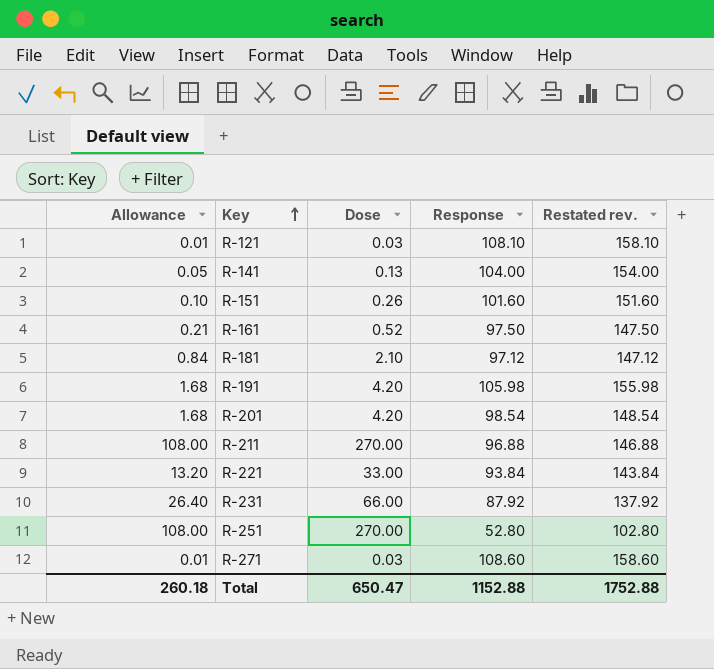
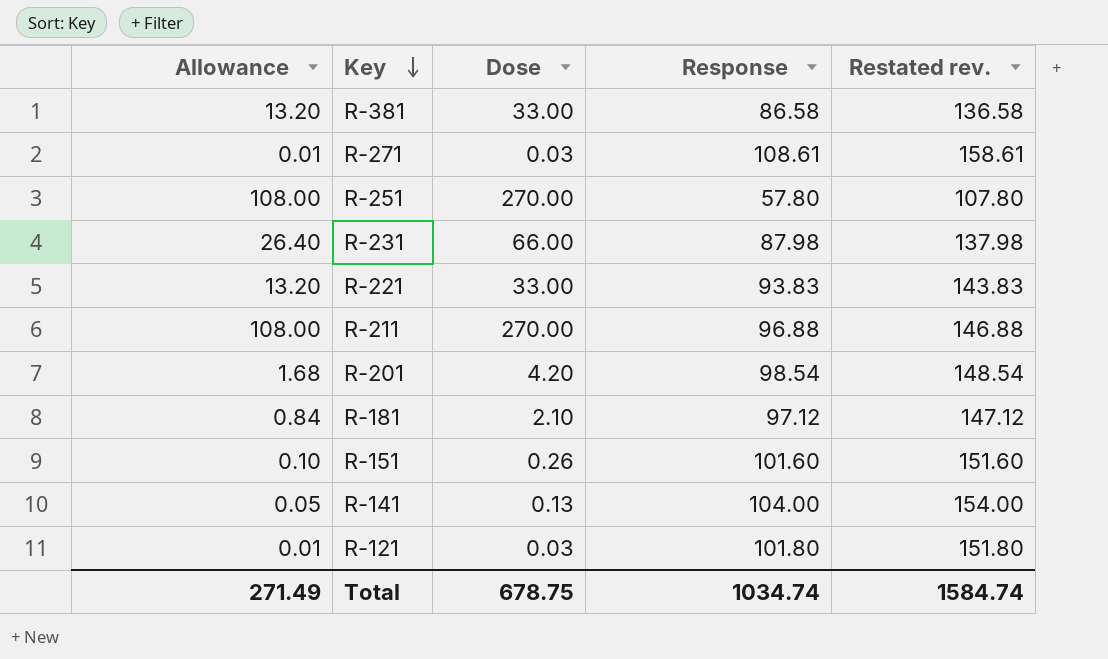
row order: Key ascending -> Key descending
row R-161: 0.21 | 0.52 | 97.50 | 147.50 -> none
row R-191: 1.68 | 4.20 | 105.98 | 155.98 -> none
row R-381: none -> 13.20 | 33.00 | 86.58 | 136.58
R-271 | Response: 108.60 -> 108.61
R-271 | Restated rev.: 158.60 -> 158.61
R-251 | Response: 52.80 -> 57.80
R-251 | Restated rev.: 102.80 -> 107.80
R-231 | Response: 87.92 -> 87.98
R-231 | Restated rev.: 137.92 -> 137.98
R-221 | Response: 93.84 -> 93.83
R-221 | Restated rev.: 143.84 -> 143.83
R-121 | Response: 108.10 -> 101.80
R-121 | Restated rev.: 158.10 -> 151.80
Total | Allowance: 260.18 -> 271.49
Total | Dose: 650.47 -> 678.75
Total | Response: 1152.88 -> 1034.74
Total | Restated rev.: 1752.88 -> 1584.74

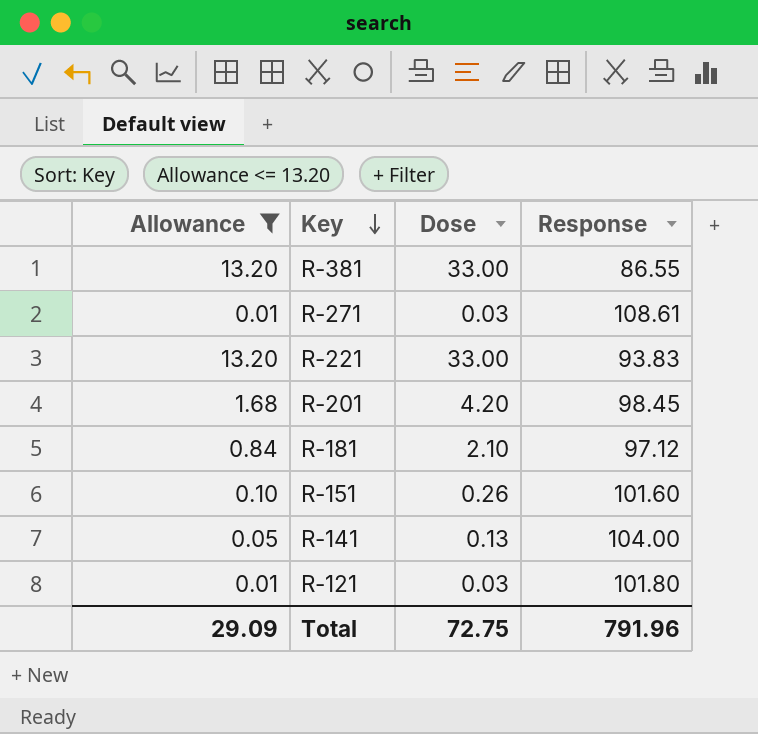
filter: none -> Allowance <= 13.20
column Restated rev. | formula: [Response] + 50 -> none
R-381 | Response: 86.58 -> 86.55
R-201 | Response: 98.54 -> 98.45
Total | Allowance: 271.49 -> 29.09
Total | Dose: 678.75 -> 72.75
Total | Response: 1034.74 -> 791.96

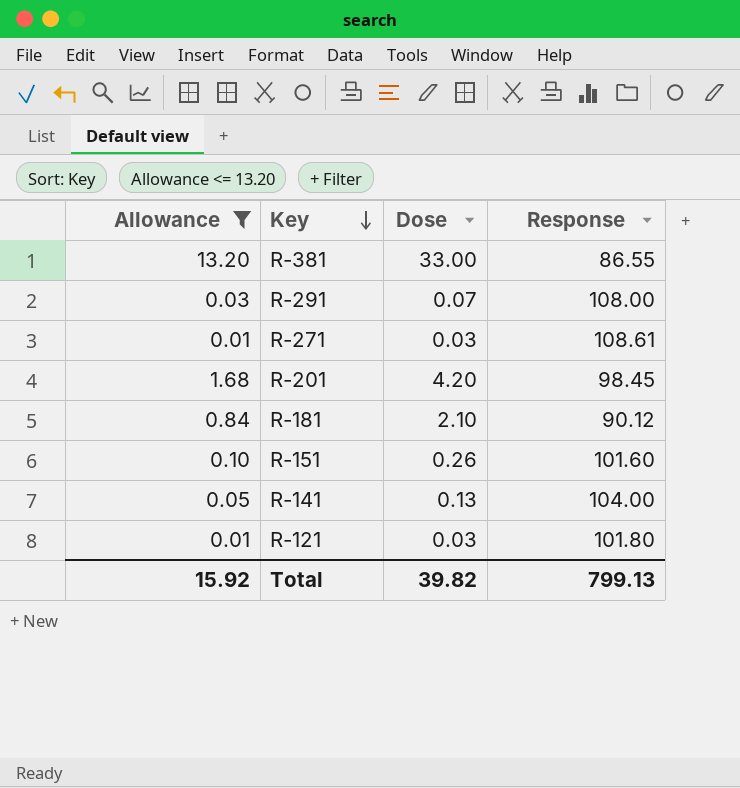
row R-221: 13.20 | 33.00 | 93.83 -> none
row R-291: none -> 0.03 | 0.07 | 108.00
R-181 | Response: 97.12 -> 90.12
Total | Allowance: 29.09 -> 15.92
Total | Dose: 72.75 -> 39.82
Total | Response: 791.96 -> 799.13

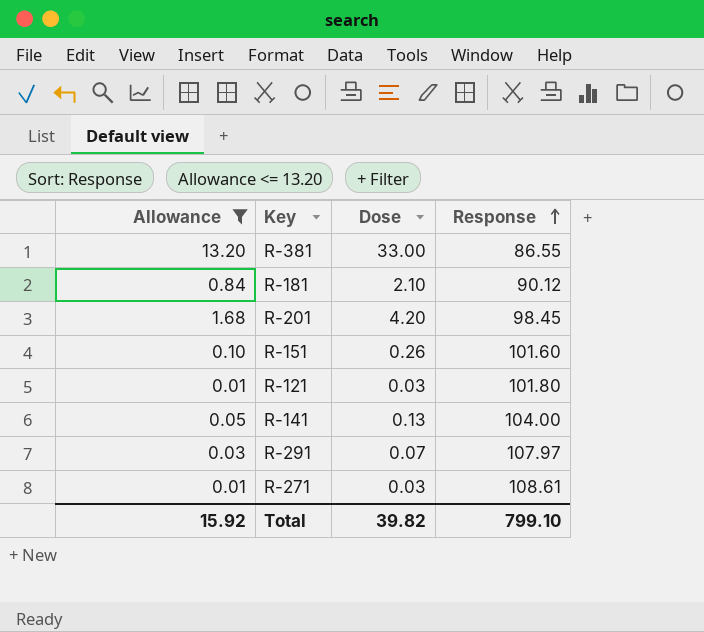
row order: Key descending -> Response ascending
R-291 | Response: 108.00 -> 107.97
Total | Response: 799.13 -> 799.10

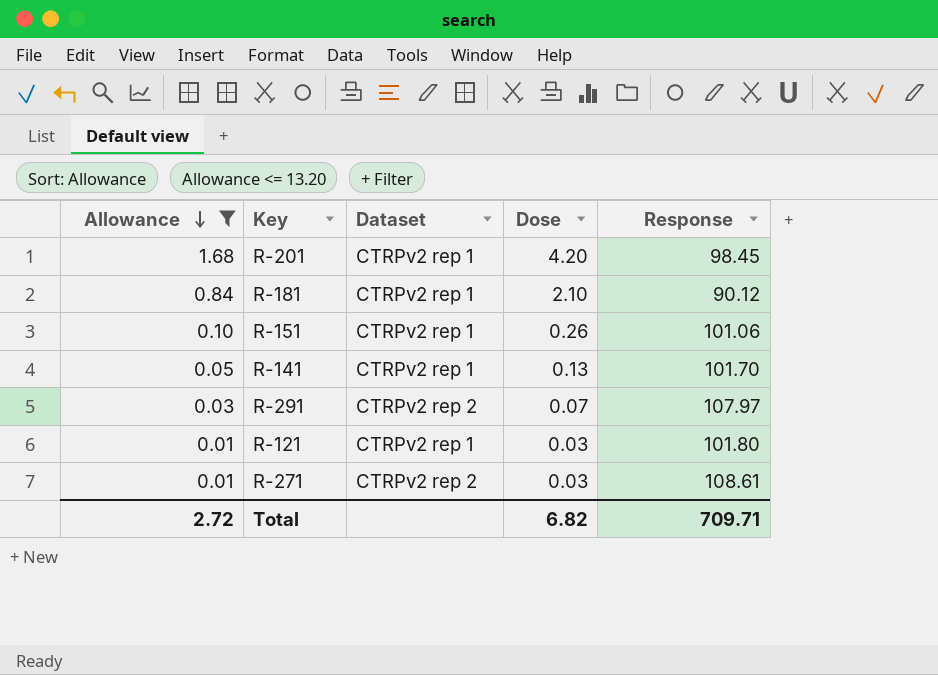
row order: Response ascending -> Allowance descending
column Dataset | position: none -> 3
row R-381: 13.20 | 33.00 | 86.55 -> none
R-151 | Response: 101.60 -> 101.06
R-141 | Response: 104.00 -> 101.70
Total | Allowance: 15.92 -> 2.72
Total | Dose: 39.82 -> 6.82
Total | Response: 799.10 -> 709.71

